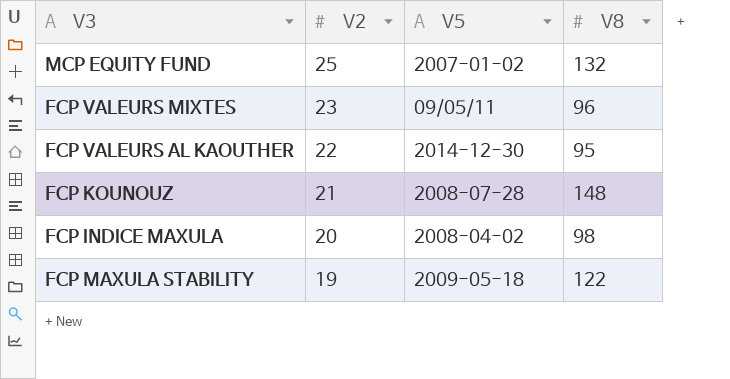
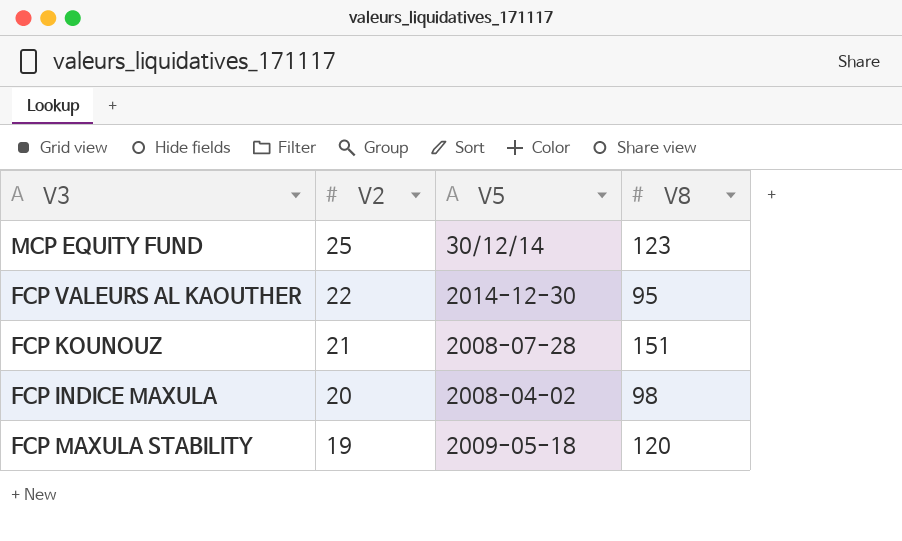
row FCP VALEURS MIXTES: 23 | 09/05/11 | 96 -> none
MCP EQUITY FUND | V5: 2007-01-02 -> 30/12/14
MCP EQUITY FUND | V8: 132 -> 123
FCP KOUNOUZ | V8: 148 -> 151
FCP MAXULA STABILITY | V8: 122 -> 120

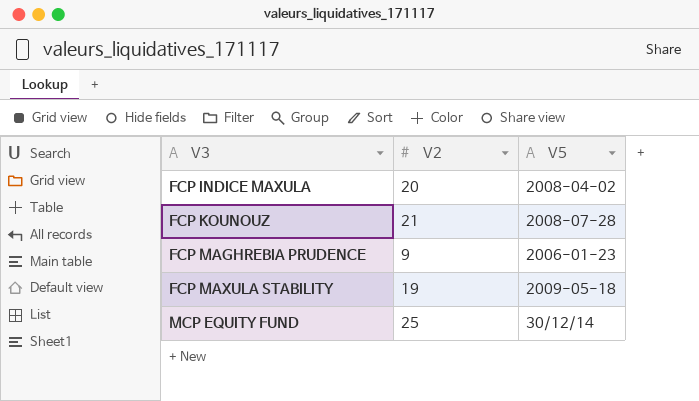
row order: V2 descending -> V3 ascending
column V8 | position: 4 -> none
row FCP VALEURS AL KAOUTHER: 22 | 2014-12-30 | 95 -> none
row FCP MAGHREBIA PRUDENCE: none -> 9 | 2006-01-23

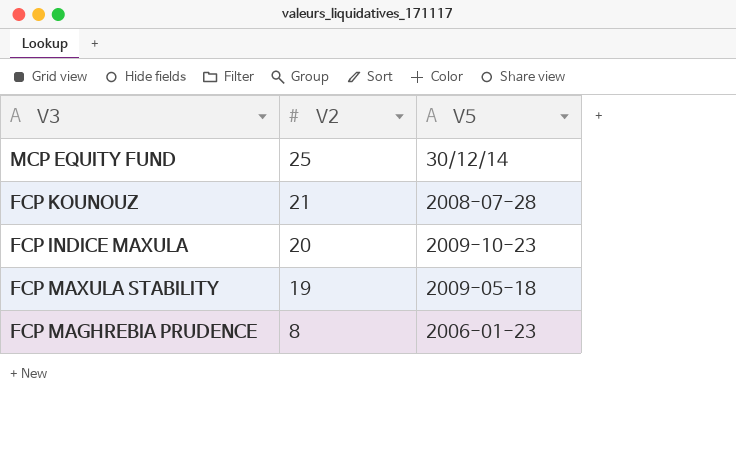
row order: V3 ascending -> V2 descending
FCP INDICE MAXULA | V5: 2008-04-02 -> 2009-10-23
FCP MAGHREBIA PRUDENCE | V2: 9 -> 8

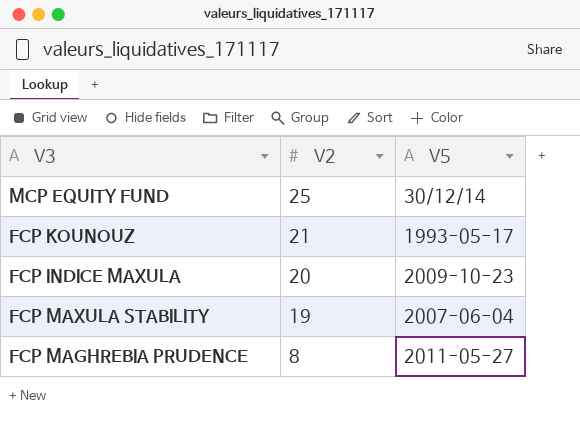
FCP KOUNOUZ | V5: 2008-07-28 -> 1993-05-17
FCP MAXULA STABILITY | V5: 2009-05-18 -> 2007-06-04
FCP MAGHREBIA PRUDENCE | V5: 2006-01-23 -> 2011-05-27

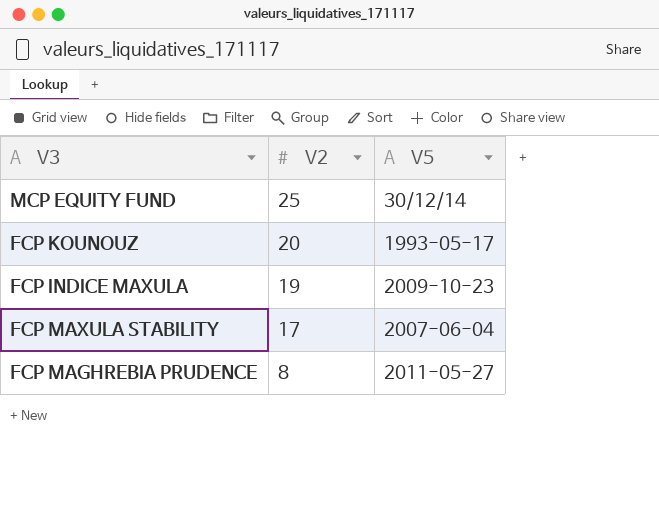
FCP KOUNOUZ | V2: 21 -> 20
FCP INDICE MAXULA | V2: 20 -> 19
FCP MAXULA STABILITY | V2: 19 -> 17

